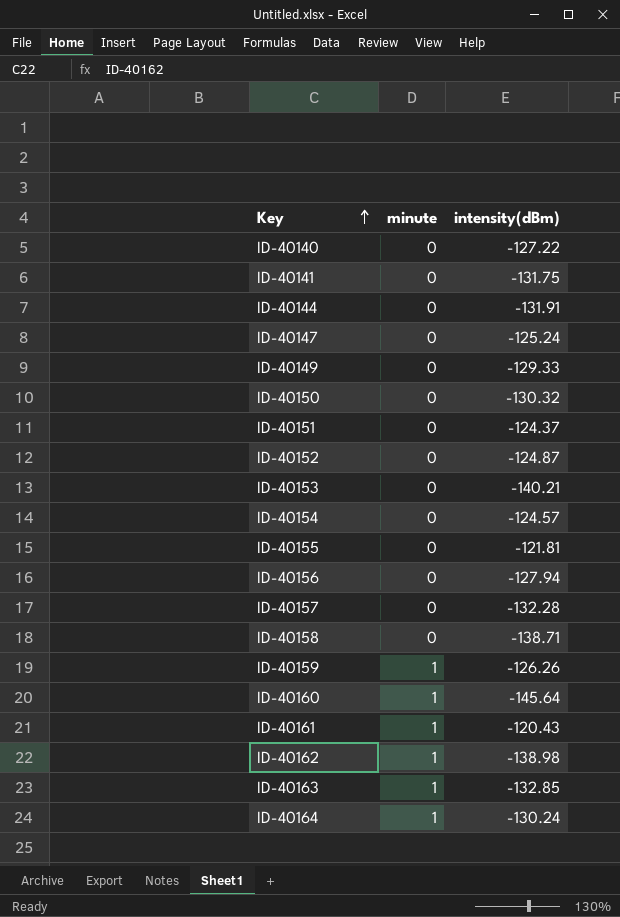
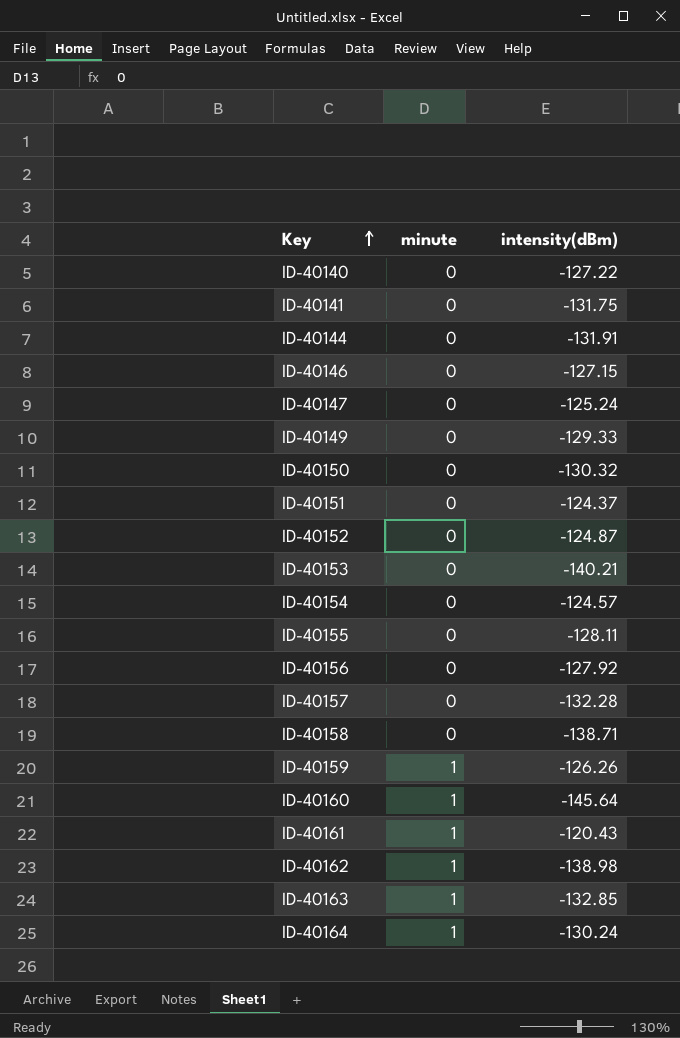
row ID-40146: none -> 0 | -127.15
ID-40155 | intensity(dBm): -121.81 -> -128.11
ID-40156 | intensity(dBm): -127.94 -> -127.92

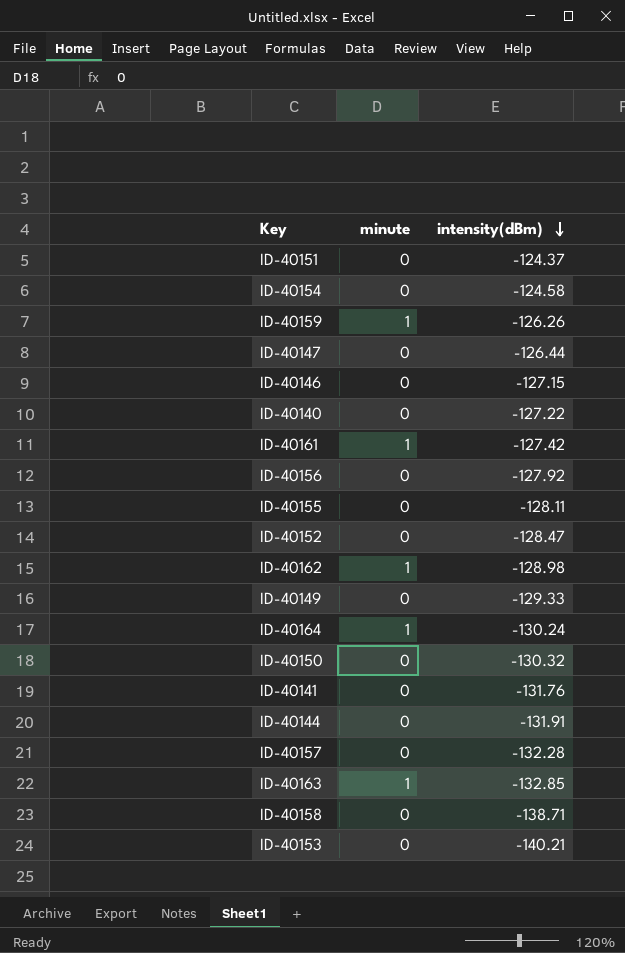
row order: Key ascending -> intensity(dBm) descending
row ID-40160: 1 | -145.64 -> none
ID-40154 | intensity(dBm): -124.57 -> -124.58
ID-40147 | intensity(dBm): -125.24 -> -126.44
ID-40161 | intensity(dBm): -120.43 -> -127.42
ID-40152 | intensity(dBm): -124.87 -> -128.47
ID-40162 | intensity(dBm): -138.98 -> -128.98
ID-40141 | intensity(dBm): -131.75 -> -131.76

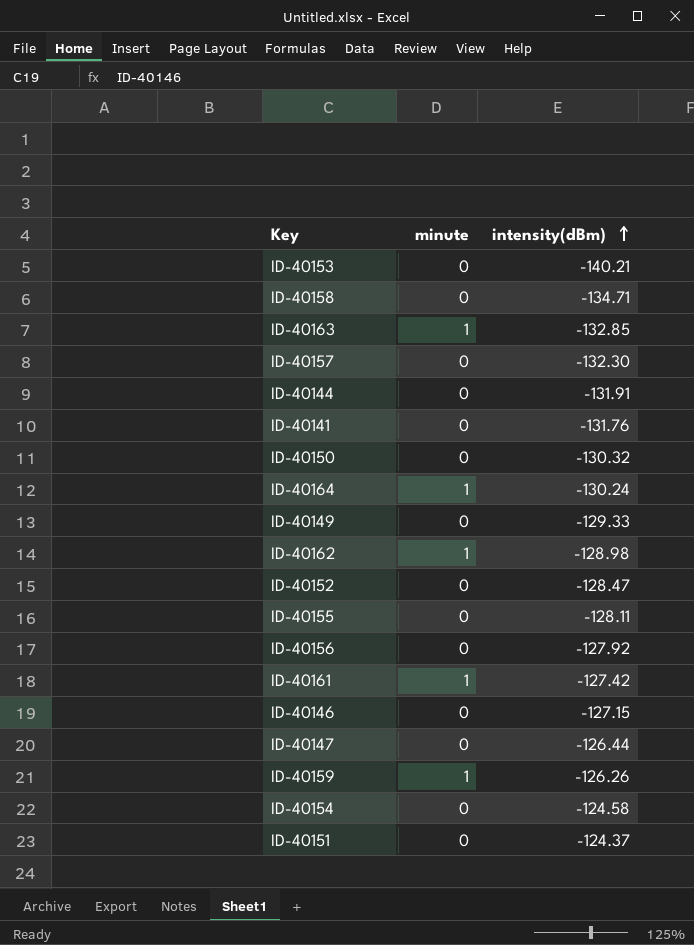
row order: intensity(dBm) descending -> intensity(dBm) ascending
row ID-40140: 0 | -127.22 -> none
ID-40158 | intensity(dBm): -138.71 -> -134.71
ID-40157 | intensity(dBm): -132.28 -> -132.30

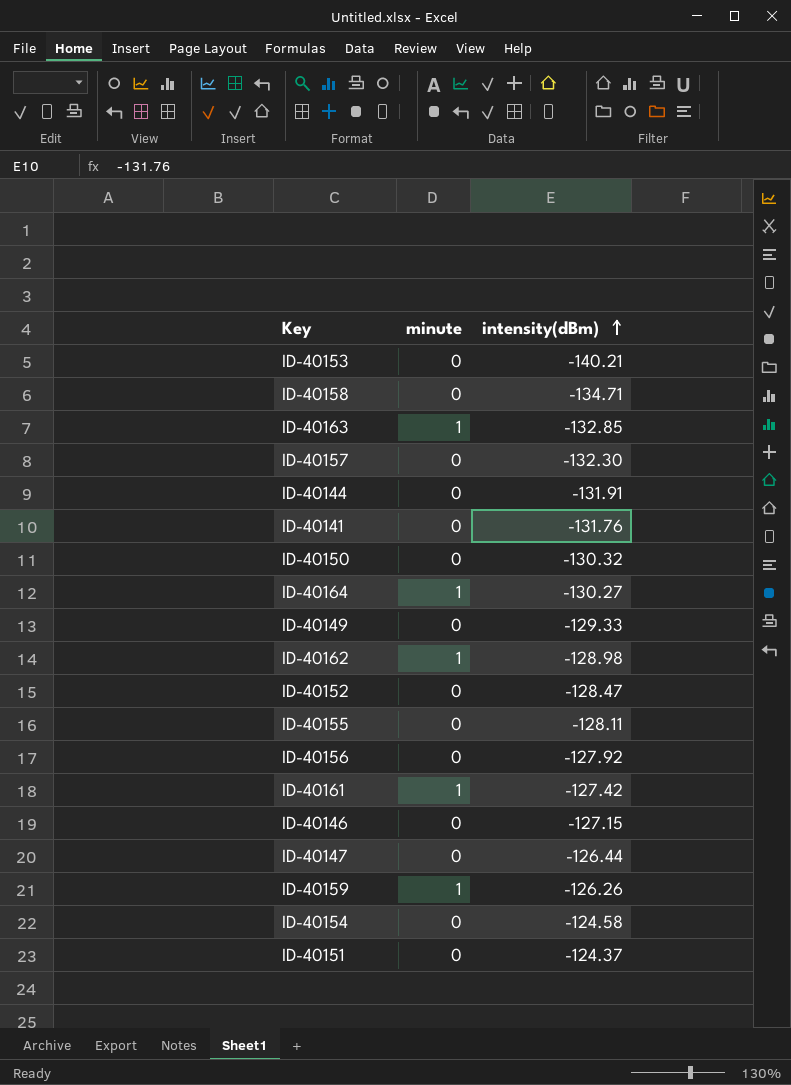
ID-40164 | intensity(dBm): -130.24 -> -130.27

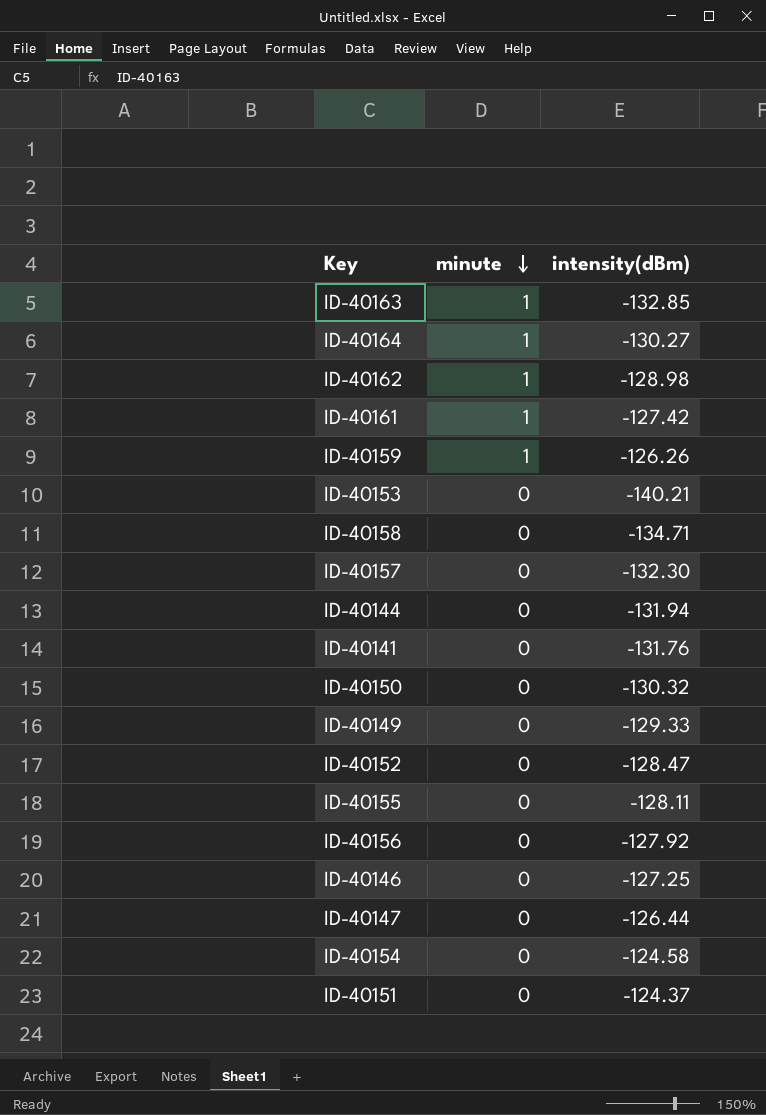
row order: intensity(dBm) ascending -> minute descending
ID-40144 | intensity(dBm): -131.91 -> -131.94
ID-40146 | intensity(dBm): -127.15 -> -127.25

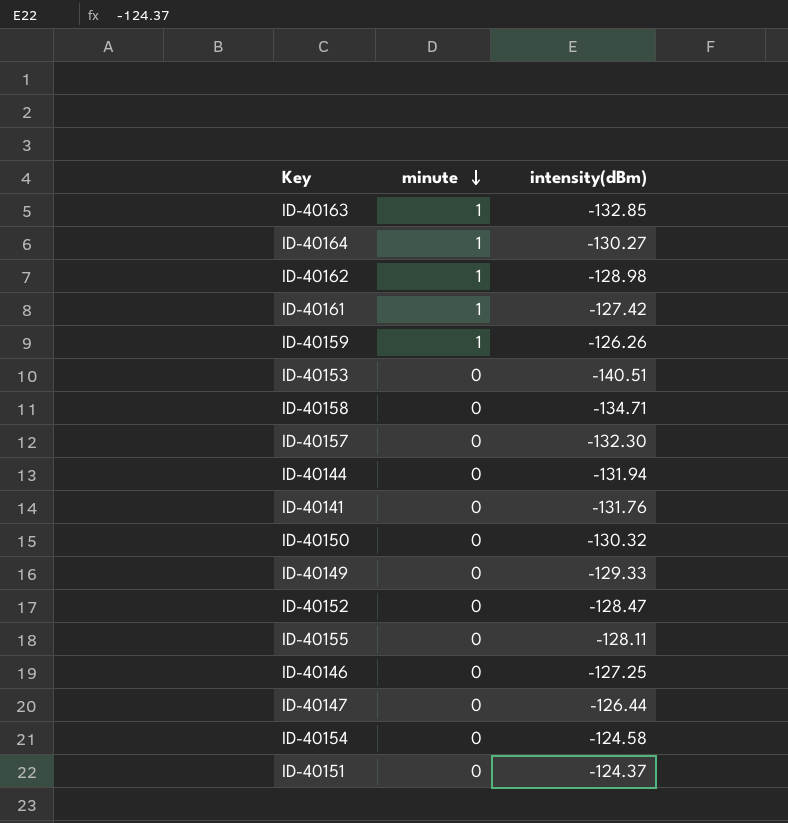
row ID-40156: 0 | -127.92 -> none
ID-40153 | intensity(dBm): -140.21 -> -140.51

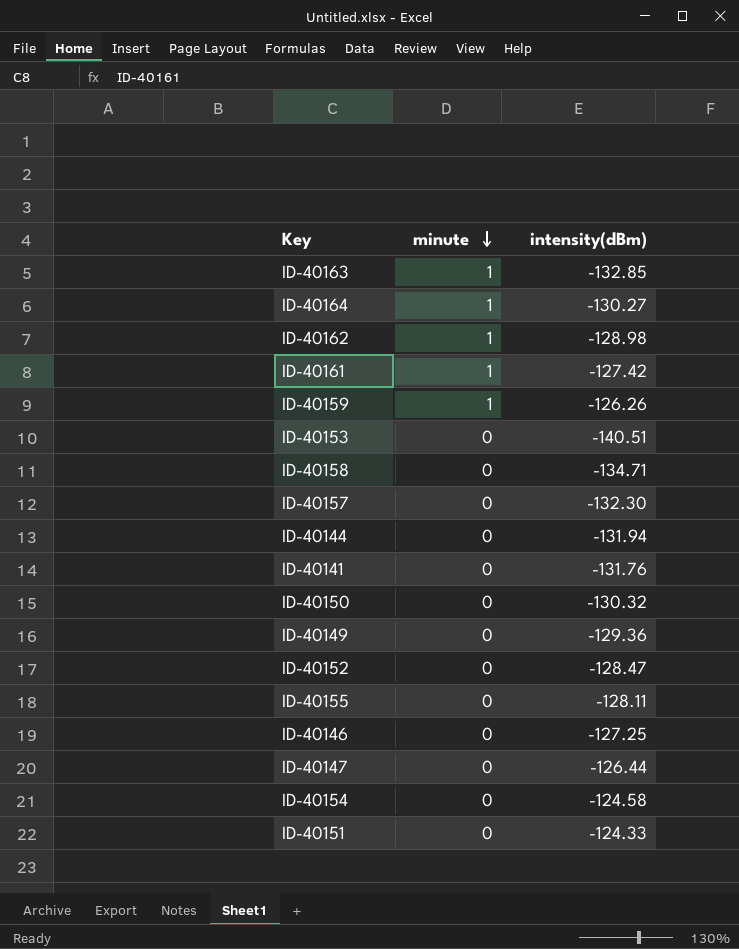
ID-40149 | intensity(dBm): -129.33 -> -129.36
ID-40151 | intensity(dBm): -124.37 -> -124.33

